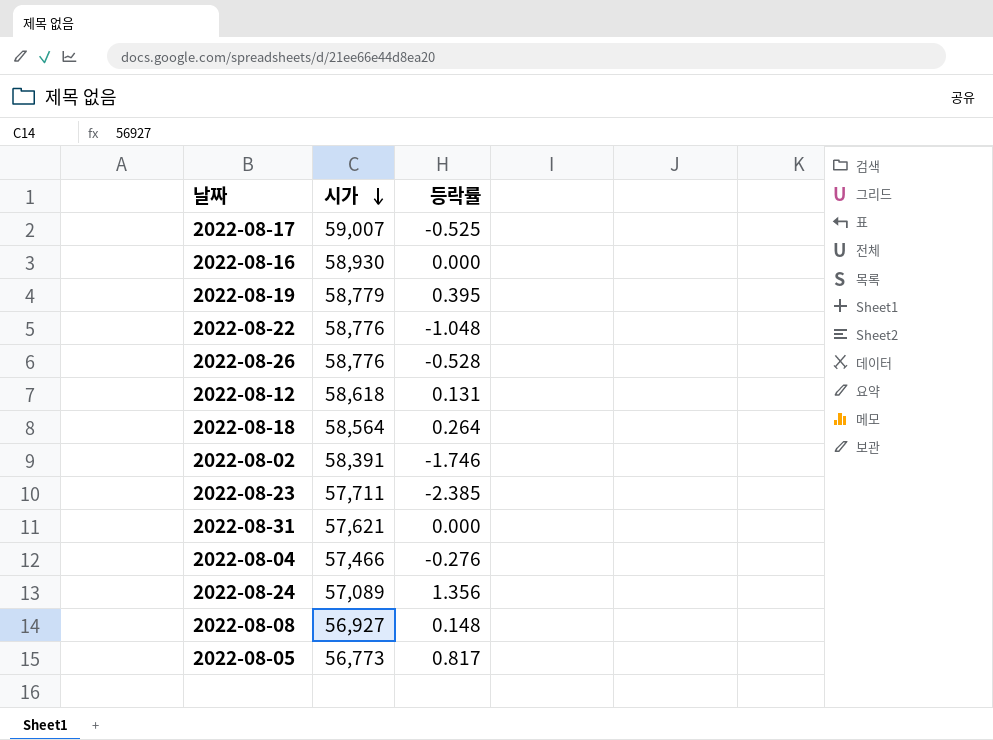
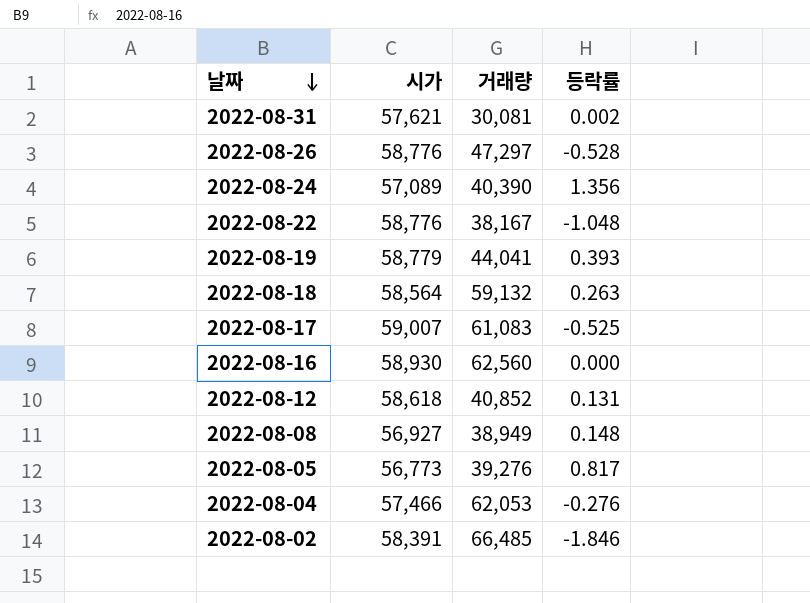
row order: 시가 descending -> 날짜 descending
column 거래량 | position: none -> 3
row 2022-08-23: 57,711 | -2.385 -> none
2022-08-31 | 등락률: 0.000 -> 0.002
2022-08-19 | 등락률: 0.395 -> 0.393
2022-08-18 | 등락률: 0.264 -> 0.263
2022-08-02 | 등락률: -1.746 -> -1.846

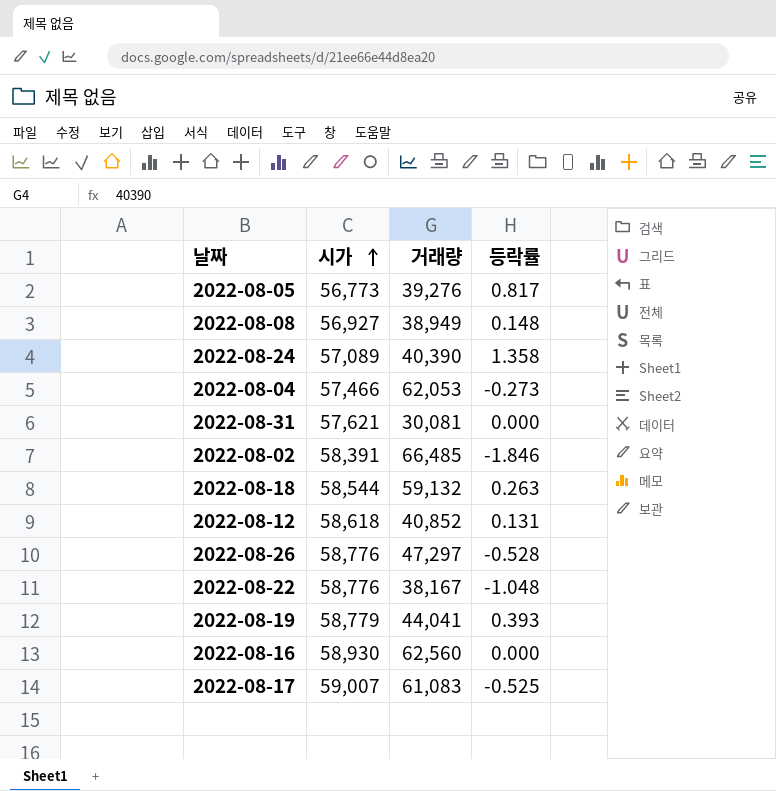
row order: 날짜 descending -> 시가 ascending
2022-08-24 | 등락률: 1.356 -> 1.358
2022-08-04 | 등락률: -0.276 -> -0.273
2022-08-31 | 등락률: 0.002 -> 0.000
2022-08-18 | 시가: 58,564 -> 58,544

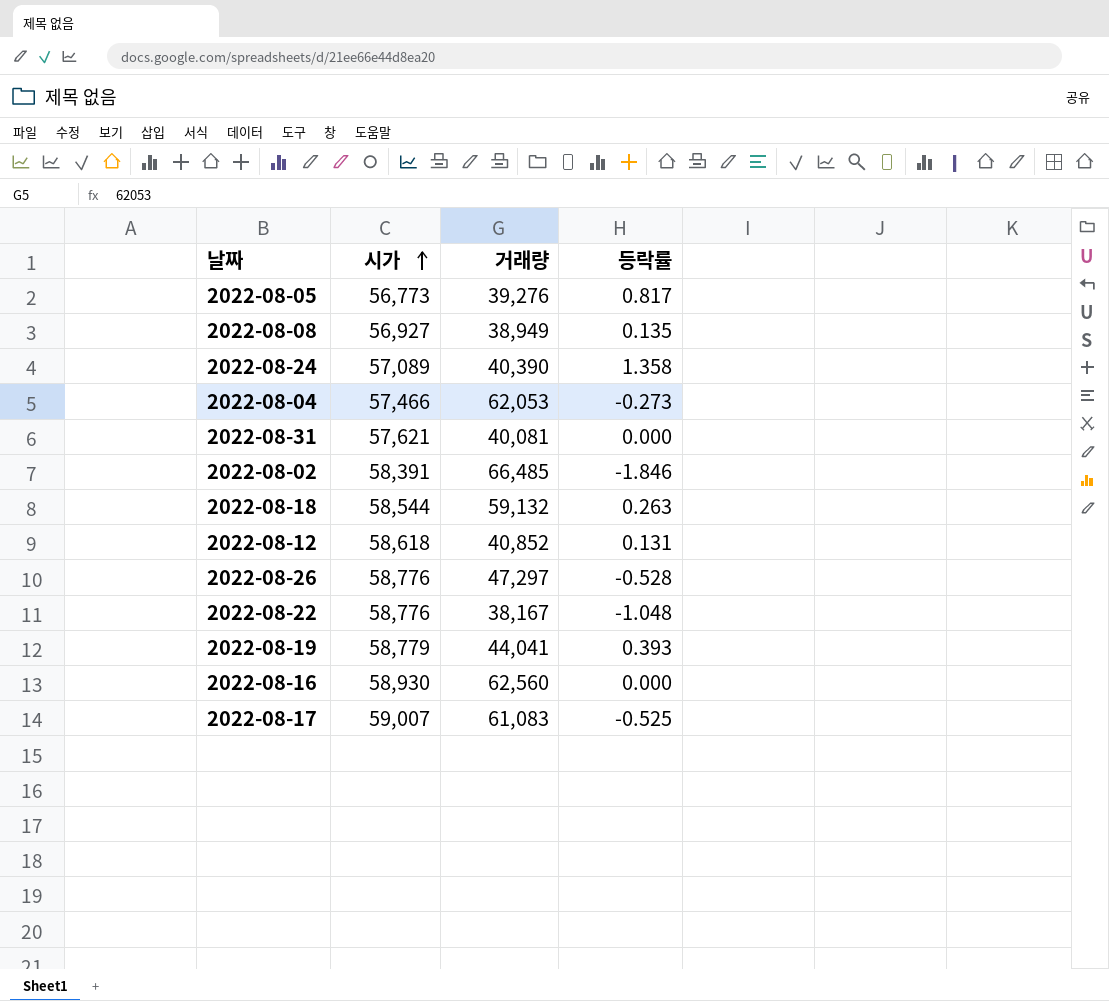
2022-08-08 | 등락률: 0.148 -> 0.135
2022-08-31 | 거래량: 30,081 -> 40,081

